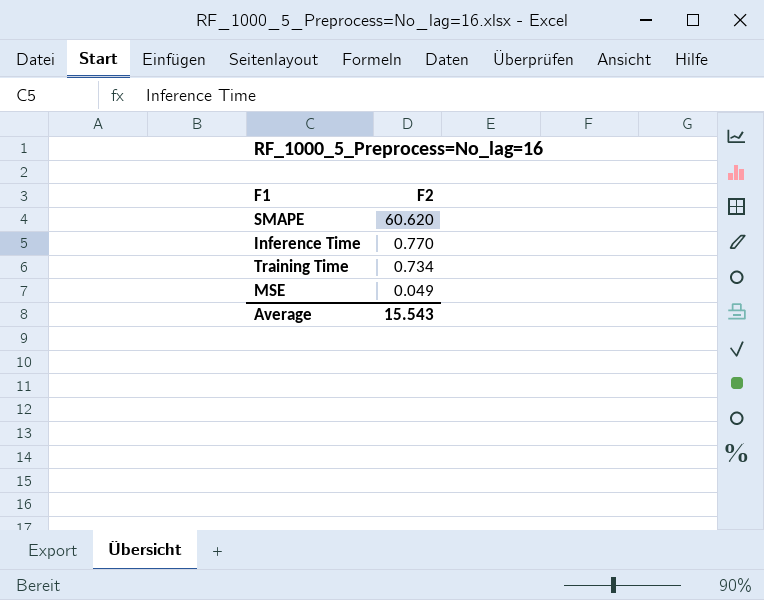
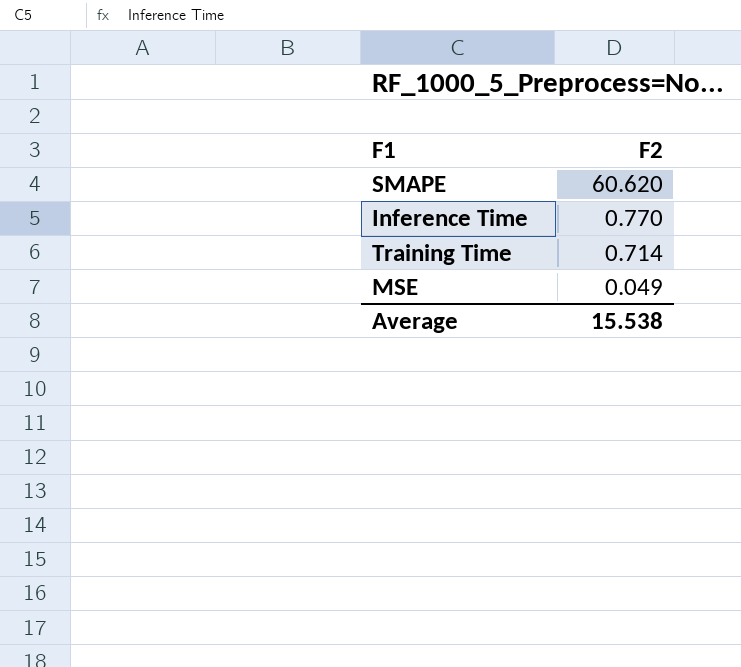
Training Time | F2: 0.734 -> 0.714
Average | F2: 15.543 -> 15.538

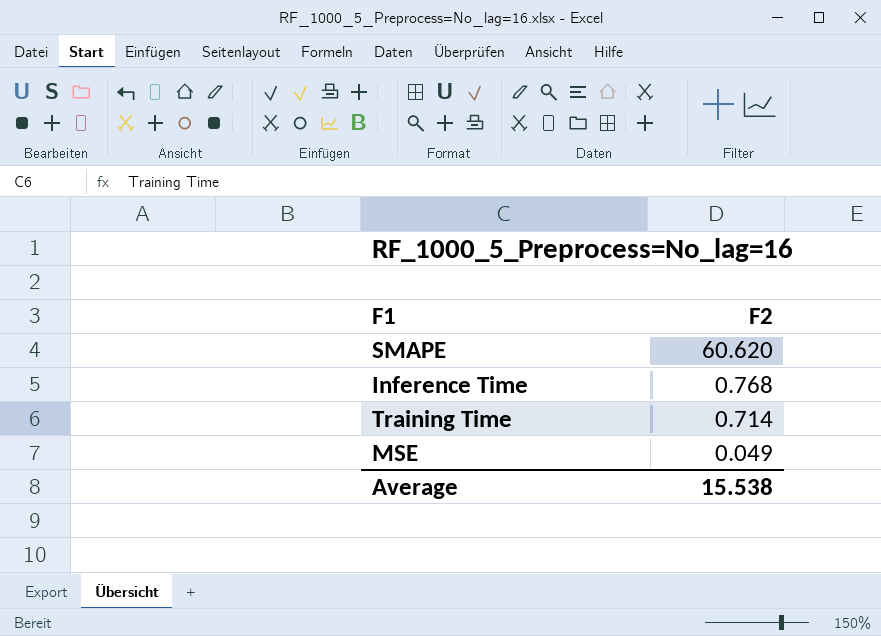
Inference Time | F2: 0.770 -> 0.768

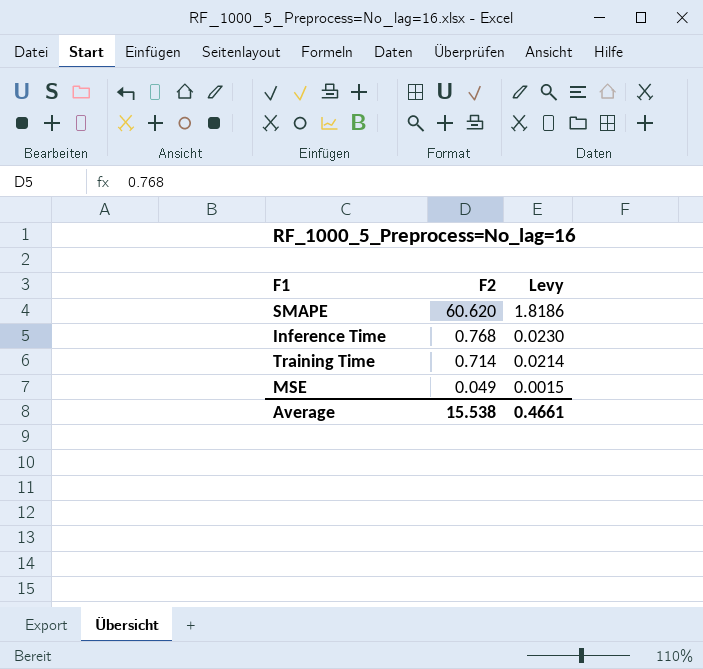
column Levy | formula: none -> [F2] * 0.03

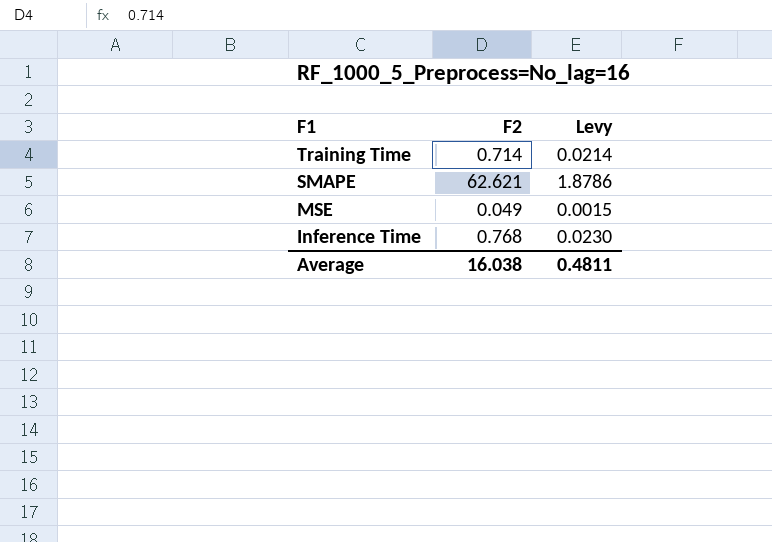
row order: F2 descending -> F1 descending
SMAPE | F2: 60.620 -> 62.621
SMAPE | Levy: 1.8186 -> 1.8786
Average | F2: 15.538 -> 16.038
Average | Levy: 0.4661 -> 0.4811

